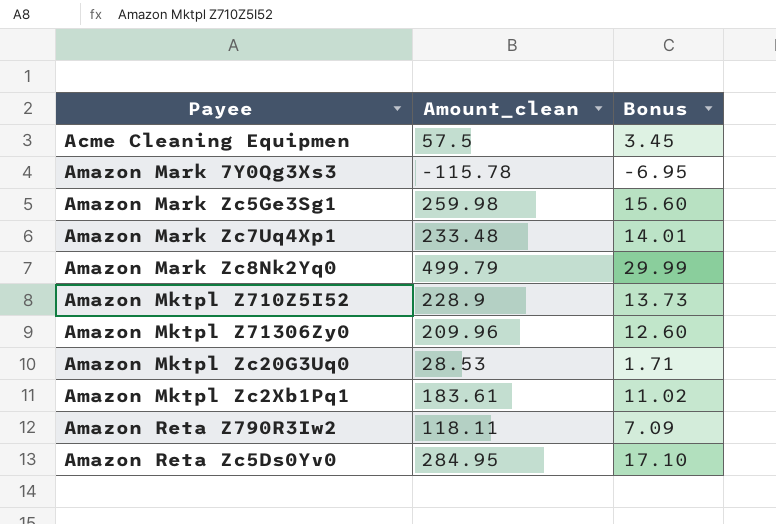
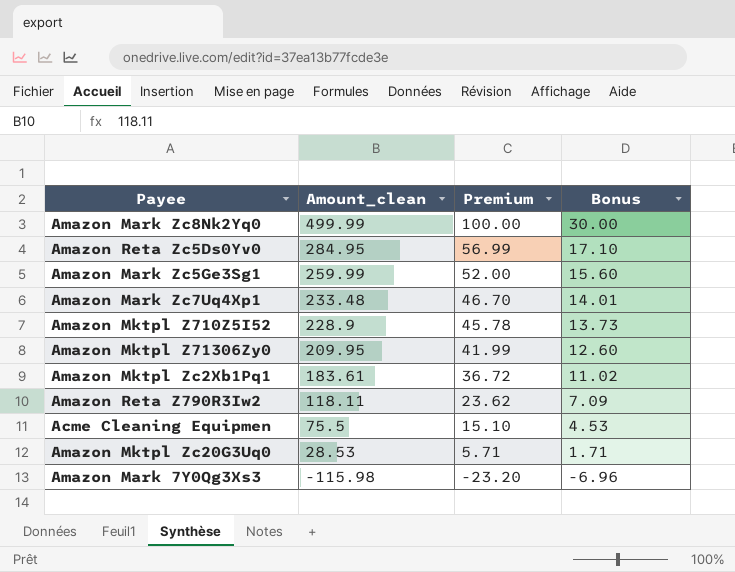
row order: none -> Amount_clean descending
column Premium | formula: none -> [Amount_clean] * 0.2
Amazon Mark Zc8Nk2Yq0 | Amount_clean: 499.79 -> 499.99
Amazon Mark Zc8Nk2Yq0 | Bonus: 29.99 -> 30.00
Amazon Mark Zc5Ge3Sg1 | Amount_clean: 259.98 -> 259.99
Amazon Mktpl Z71306Zy0 | Amount_clean: 209.96 -> 209.95
Acme Cleaning Equipmen | Amount_clean: 57.5 -> 75.5
Acme Cleaning Equipmen | Bonus: 3.45 -> 4.53
Amazon Mark 7Y0Qg3Xs3 | Amount_clean: -115.78 -> -115.98
Amazon Mark 7Y0Qg3Xs3 | Bonus: -6.95 -> -6.96

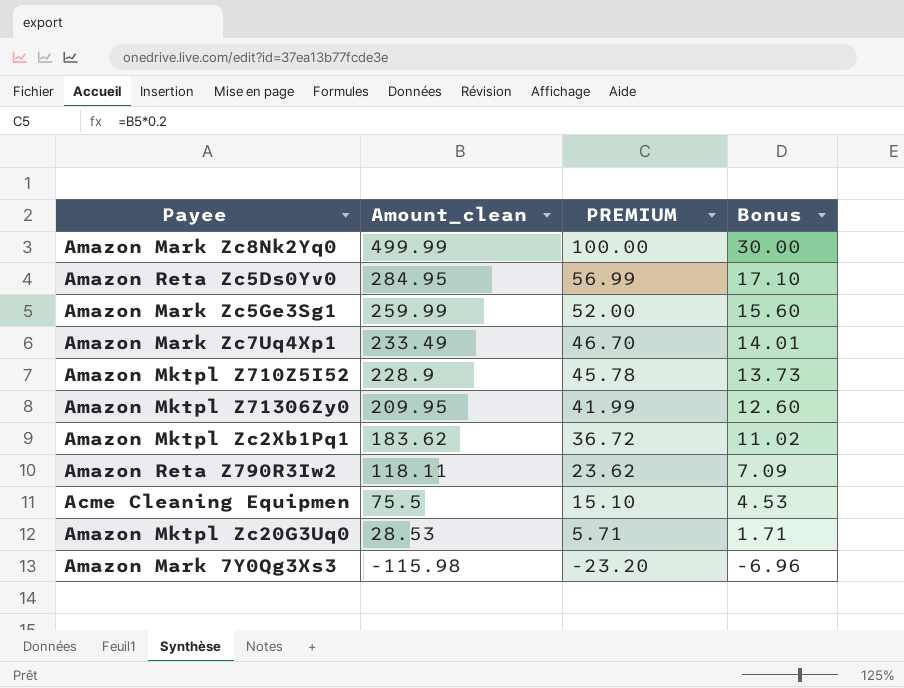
column name: Premium -> PREMIUM
Amazon Mark Zc7Uq4Xp1 | Amount_clean: 233.48 -> 233.49
Amazon Mktpl Zc2Xb1Pq1 | Amount_clean: 183.61 -> 183.62

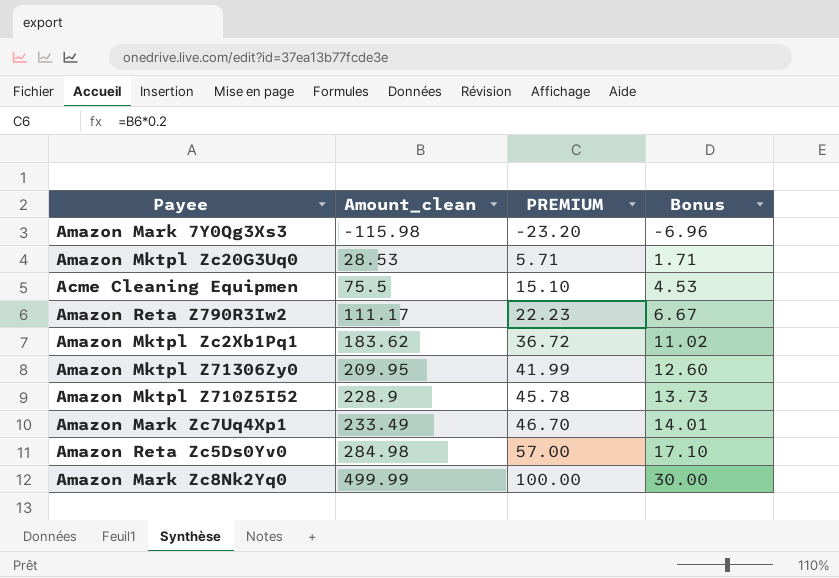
row order: Amount_clean descending -> Amount_clean ascending
row Amazon Mark Zc5Ge3Sg1: 259.99 | 52.00 | 15.60 -> none
Amazon Reta Z790R3Iw2 | Amount_clean: 118.11 -> 111.17
Amazon Reta Z790R3Iw2 | PREMIUM: 23.62 -> 22.23
Amazon Reta Z790R3Iw2 | Bonus: 7.09 -> 6.67
Amazon Reta Zc5Ds0Yv0 | Amount_clean: 284.95 -> 284.98
Amazon Reta Zc5Ds0Yv0 | PREMIUM: 56.99 -> 57.00

